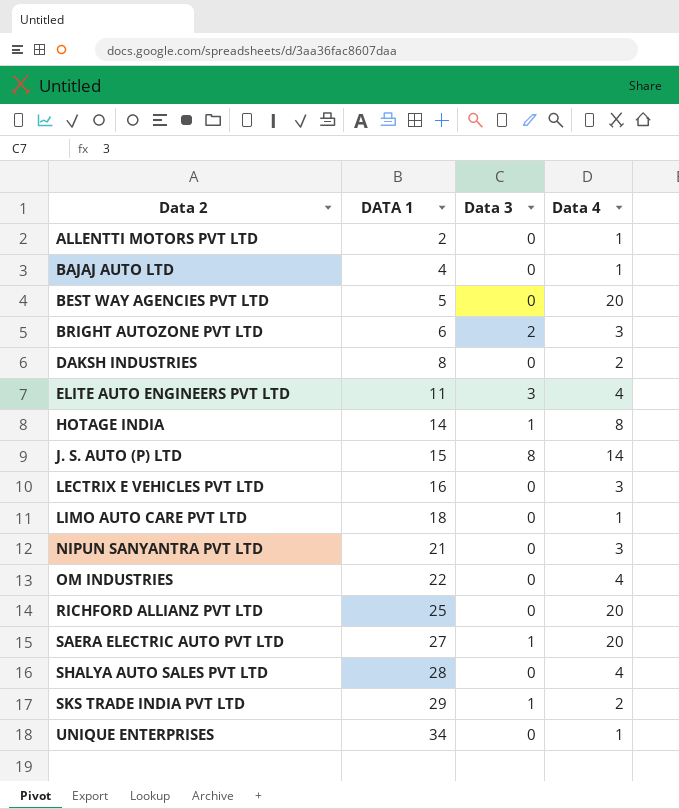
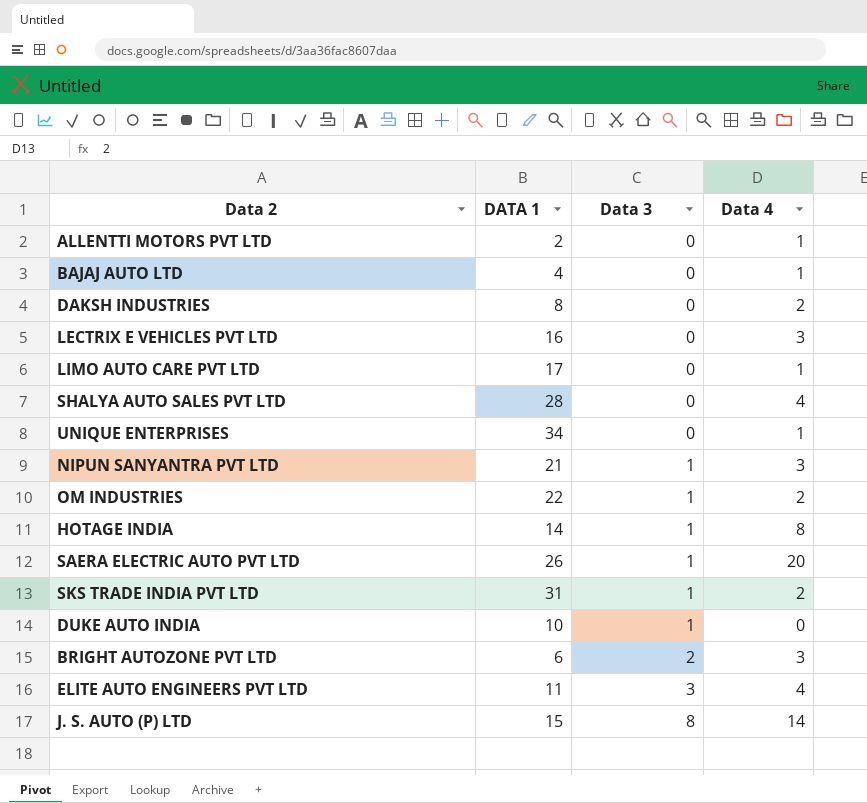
row order: Data 2 ascending -> Data 3 ascending
row BEST WAY AGENCIES PVT LTD: 5 | 0 | 20 -> none
row RICHFORD ALLIANZ PVT LTD: 25 | 0 | 20 -> none
LIMO AUTO CARE PVT LTD | DATA 1: 18 -> 17
NIPUN SANYANTRA PVT LTD | Data 3: 0 -> 1
OM INDUSTRIES | Data 3: 0 -> 1
OM INDUSTRIES | Data 4: 4 -> 2
SAERA ELECTRIC AUTO PVT LTD | DATA 1: 27 -> 26
SKS TRADE INDIA PVT LTD | DATA 1: 29 -> 31
row DUKE AUTO INDIA: none -> 10 | 1 | 0

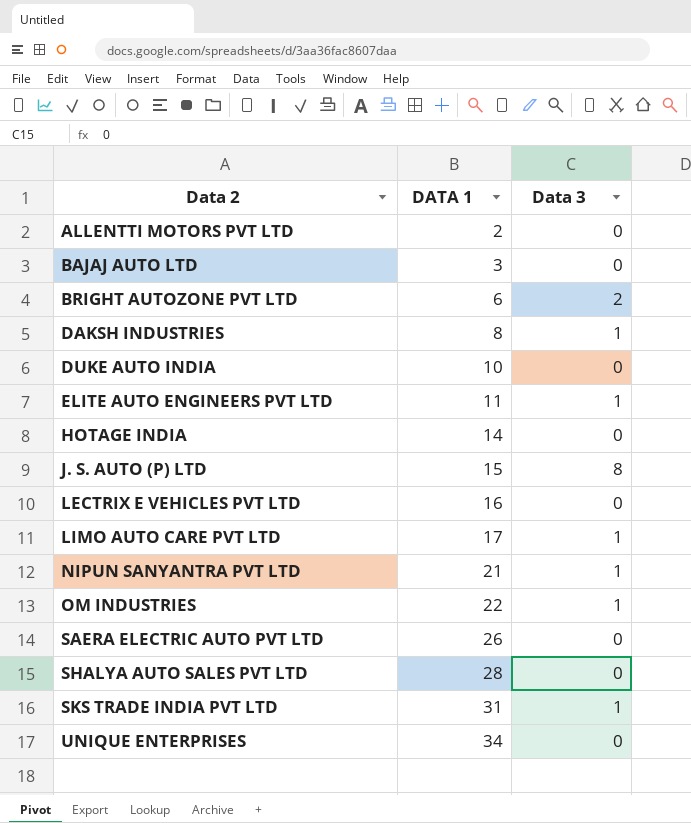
row order: Data 3 ascending -> Data 2 ascending
column Data 4 | position: 4 -> none
BAJAJ AUTO LTD | DATA 1: 4 -> 3
DAKSH INDUSTRIES | Data 3: 0 -> 1
DUKE AUTO INDIA | Data 3: 1 -> 0
ELITE AUTO ENGINEERS PVT LTD | Data 3: 3 -> 1
HOTAGE INDIA | Data 3: 1 -> 0
LIMO AUTO CARE PVT LTD | Data 3: 0 -> 1
SAERA ELECTRIC AUTO PVT LTD | Data 3: 1 -> 0

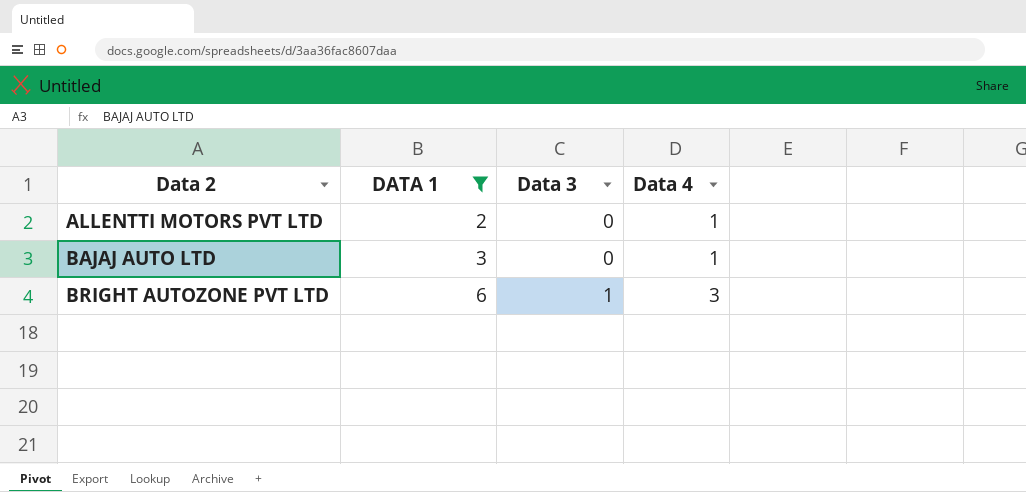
filter: none -> DATA 1 <= 6
column Data 4 | position: none -> 4
BRIGHT AUTOZONE PVT LTD | Data 3: 2 -> 1

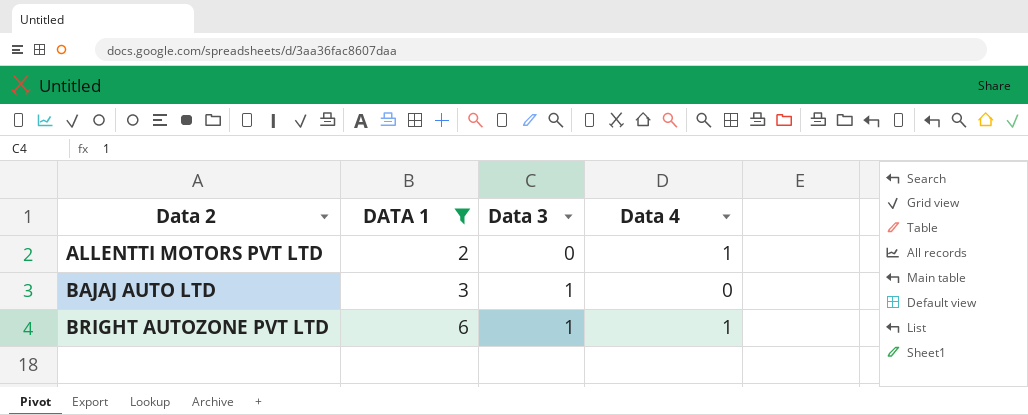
BAJAJ AUTO LTD | Data 3: 0 -> 1
BAJAJ AUTO LTD | Data 4: 1 -> 0
BRIGHT AUTOZONE PVT LTD | Data 4: 3 -> 1

